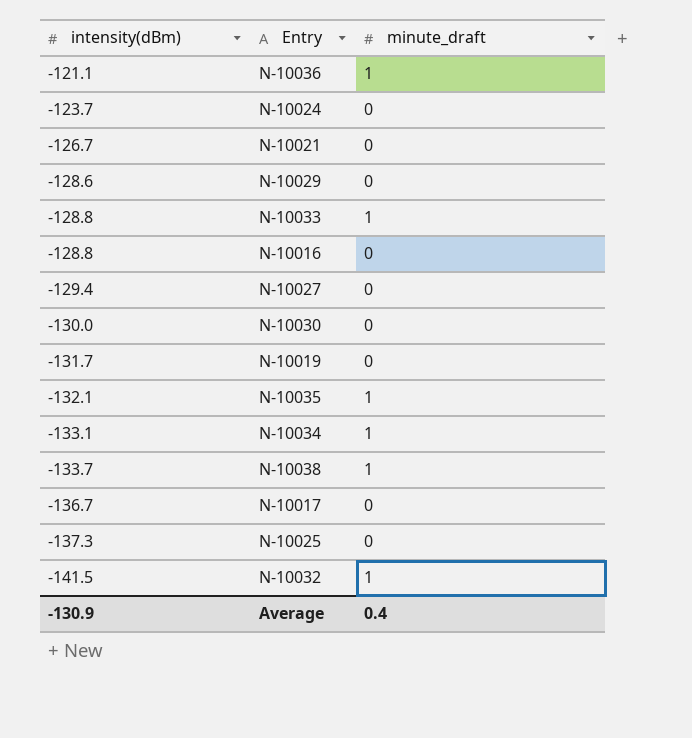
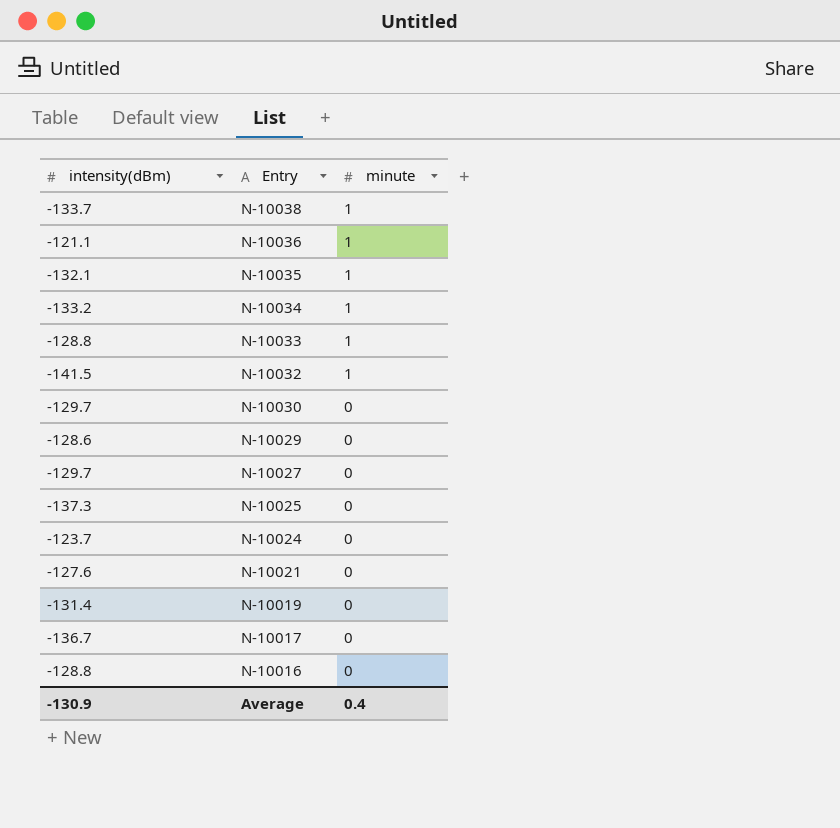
row order: intensity(dBm) descending -> Entry descending
column name: minute_draft -> minute
N-10034 | intensity(dBm): -133.1 -> -133.2
N-10030 | intensity(dBm): -130.0 -> -129.7
N-10027 | intensity(dBm): -129.4 -> -129.7
N-10021 | intensity(dBm): -126.7 -> -127.6
N-10019 | intensity(dBm): -131.7 -> -131.4

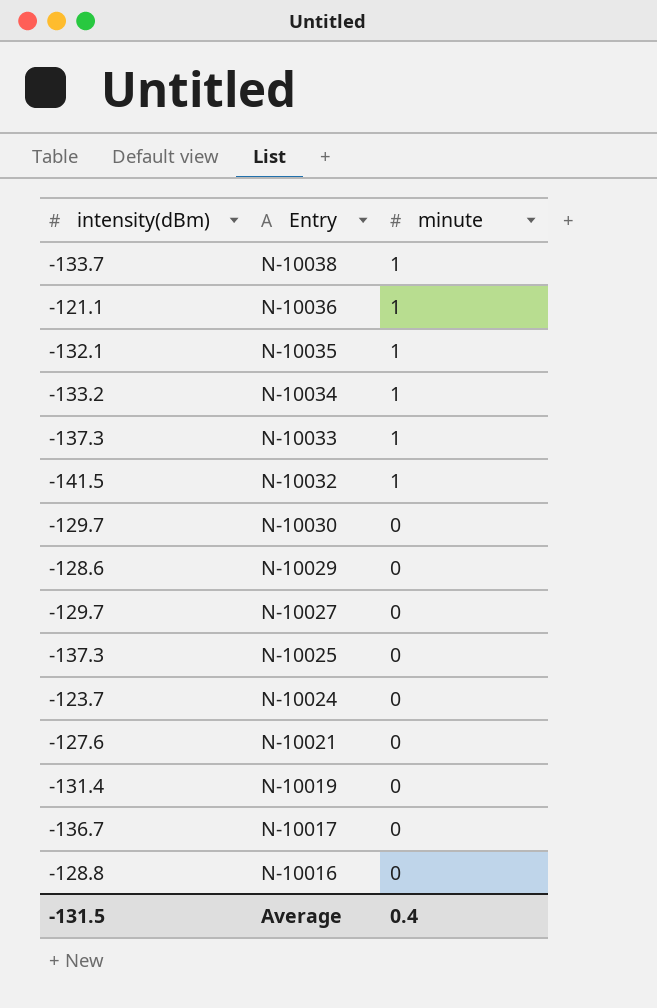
N-10033 | intensity(dBm): -128.8 -> -137.3
Average | intensity(dBm): -130.9 -> -131.5

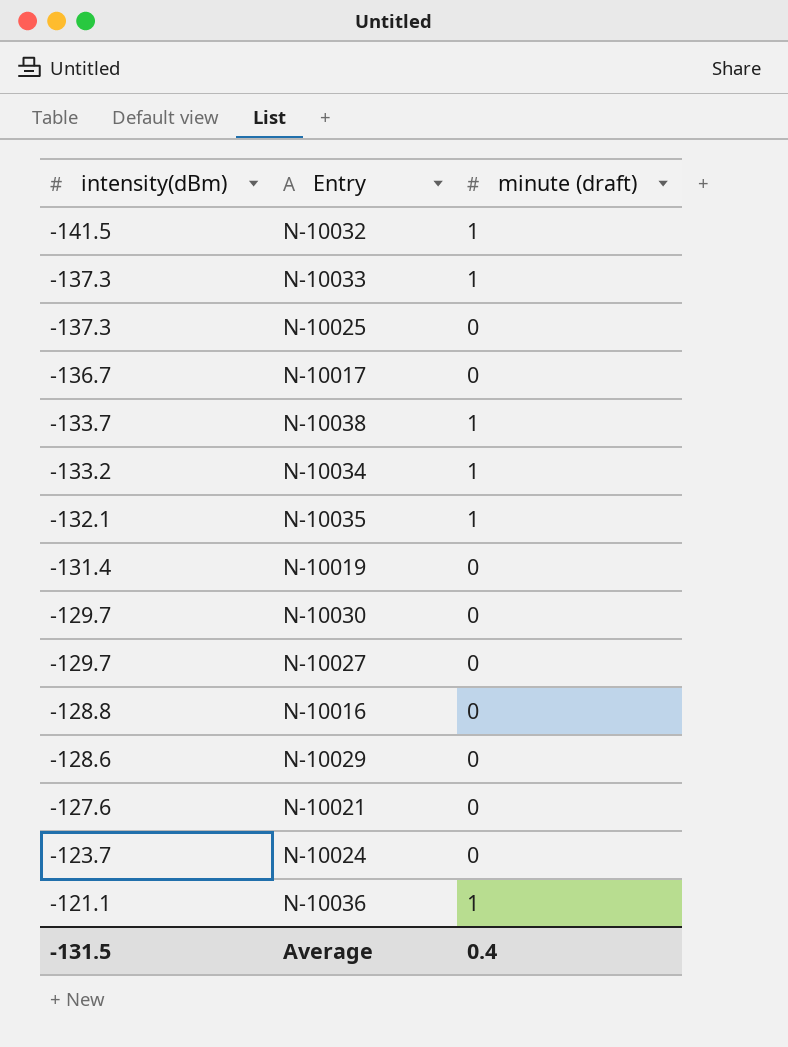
row order: Entry descending -> intensity(dBm) ascending
column name: minute -> minute (draft)

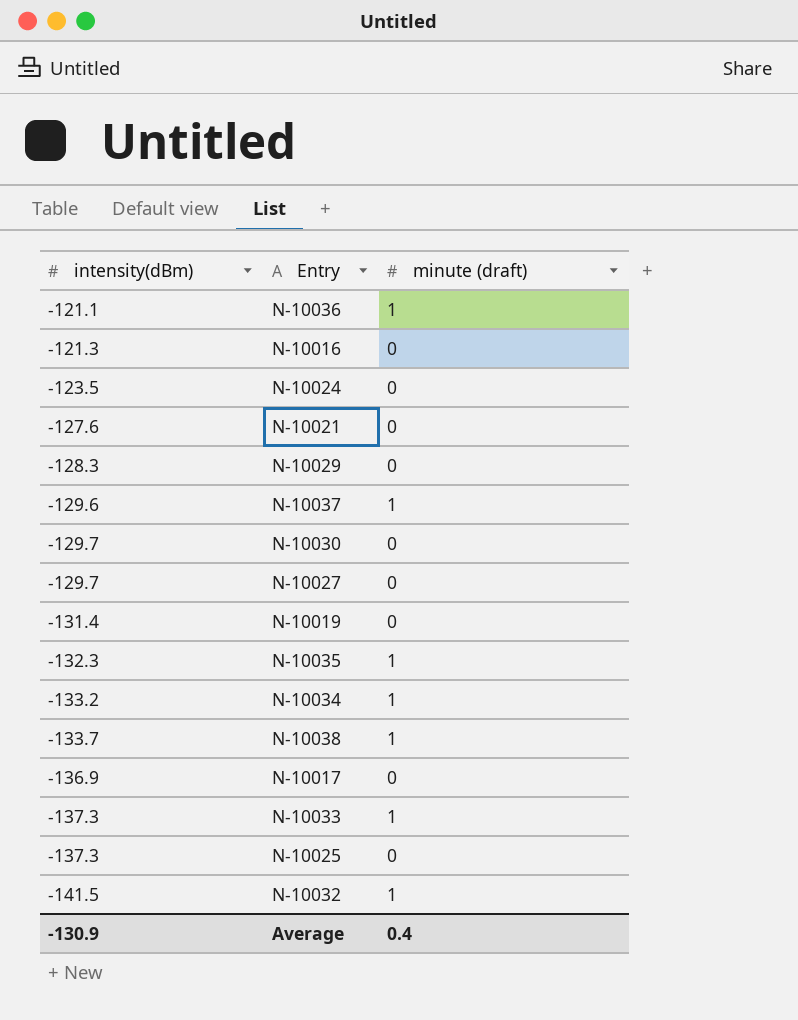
row order: intensity(dBm) ascending -> intensity(dBm) descending
N-10016 | intensity(dBm): -128.8 -> -121.3
N-10024 | intensity(dBm): -123.7 -> -123.5
N-10029 | intensity(dBm): -128.6 -> -128.3
row N-10037: none -> -129.6 | 1
N-10035 | intensity(dBm): -132.1 -> -132.3
N-10017 | intensity(dBm): -136.7 -> -136.9
Average | intensity(dBm): -131.5 -> -130.9

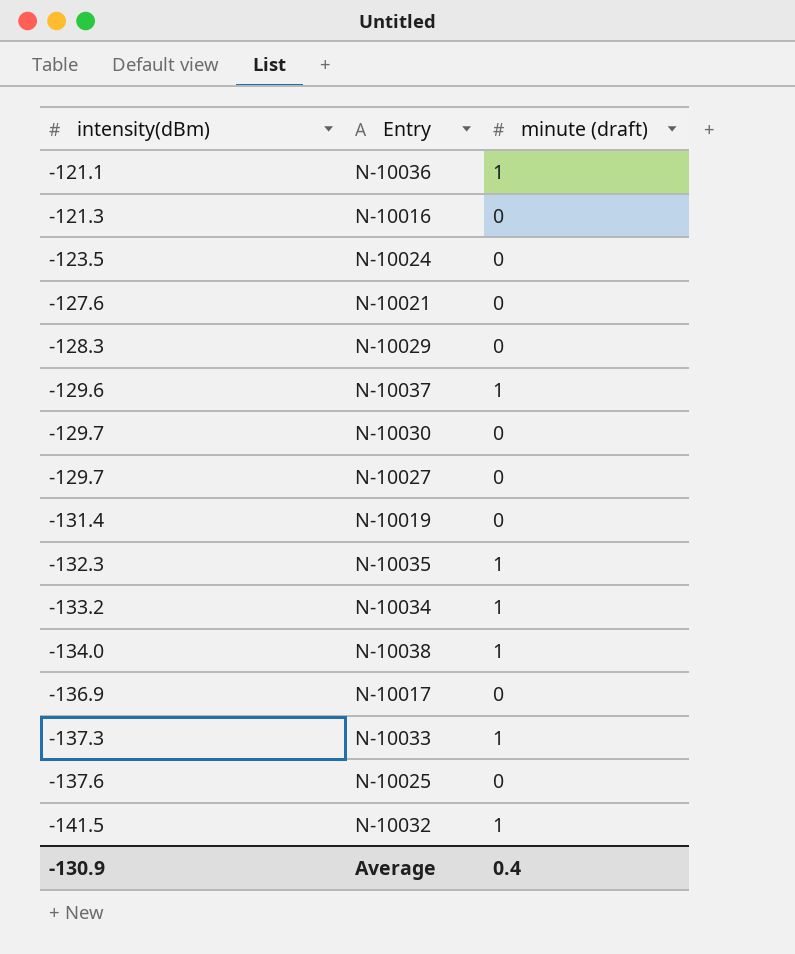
N-10038 | intensity(dBm): -133.7 -> -134.0
N-10025 | intensity(dBm): -137.3 -> -137.6

